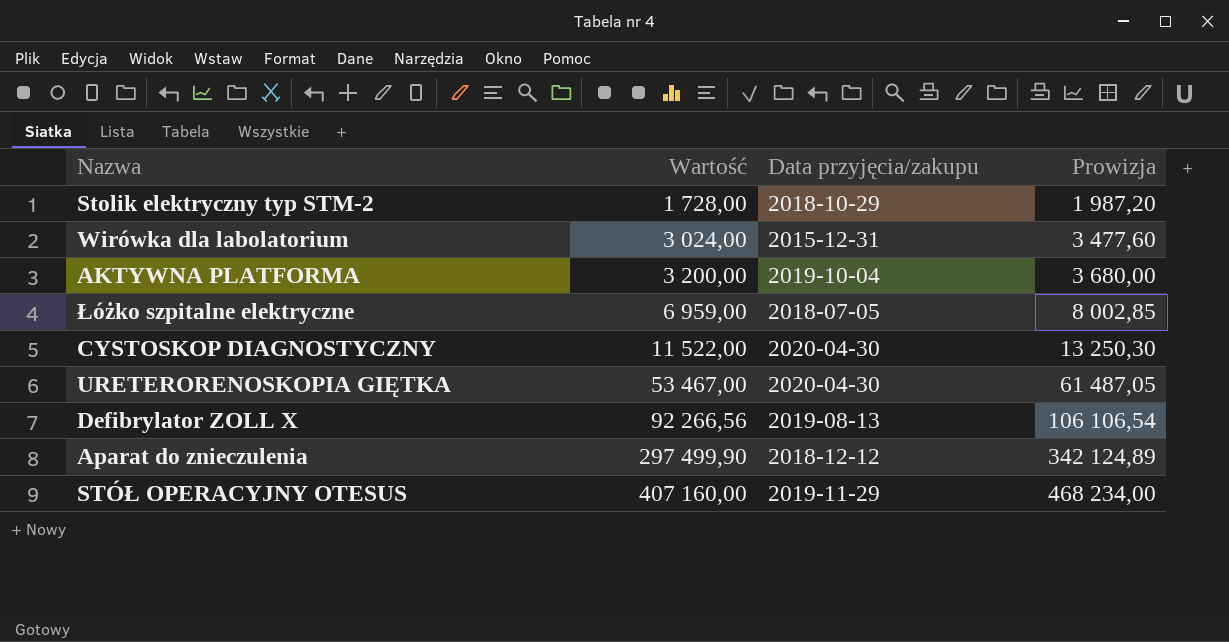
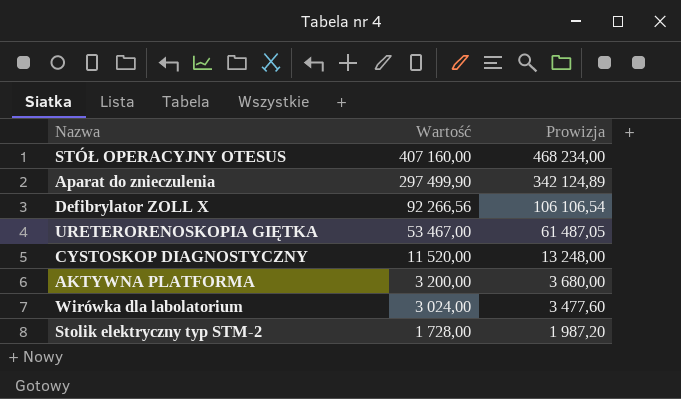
row order: Wartość ascending -> Wartość descending
column Data przyjęcia/zakupu | position: 3 -> none
row Łóżko szpitalne elektryczne: 6 959,00 | 2018-07-05 | 8 002,85 -> none
CYSTOSKOP DIAGNOSTYCZNY | Wartość: 11 522,00 -> 11 520,00
CYSTOSKOP DIAGNOSTYCZNY | Prowizja: 13 250,30 -> 13 248,00

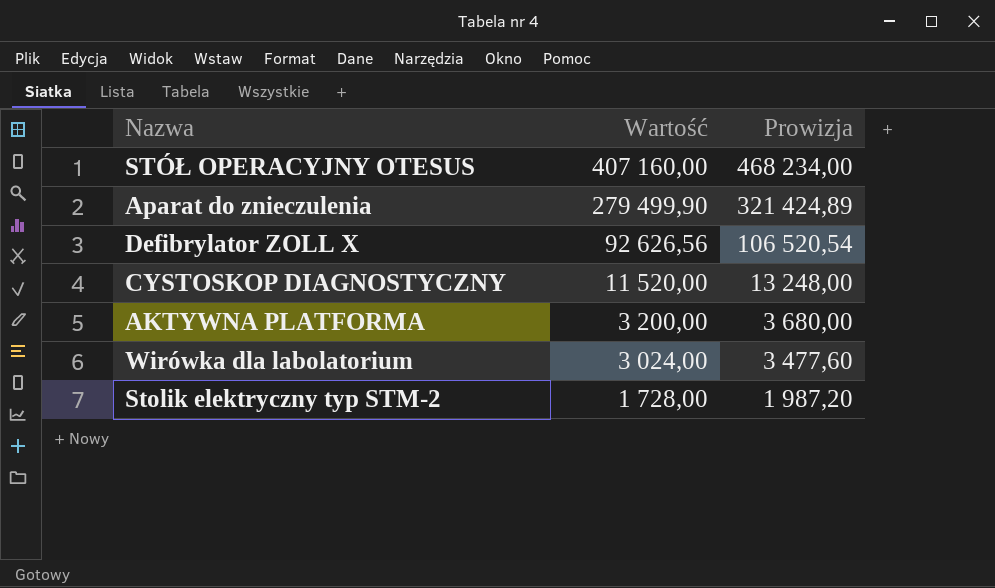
row URETERORENOSKOPIA GIĘTKA: 53 467,00 | 61 487,05 -> none
Aparat do znieczulenia | Wartość: 297 499,90 -> 279 499,90
Aparat do znieczulenia | Prowizja: 342 124,89 -> 321 424,89
Defibrylator ZOLL X | Wartość: 92 266,56 -> 92 626,56
Defibrylator ZOLL X | Prowizja: 106 106,54 -> 106 520,54

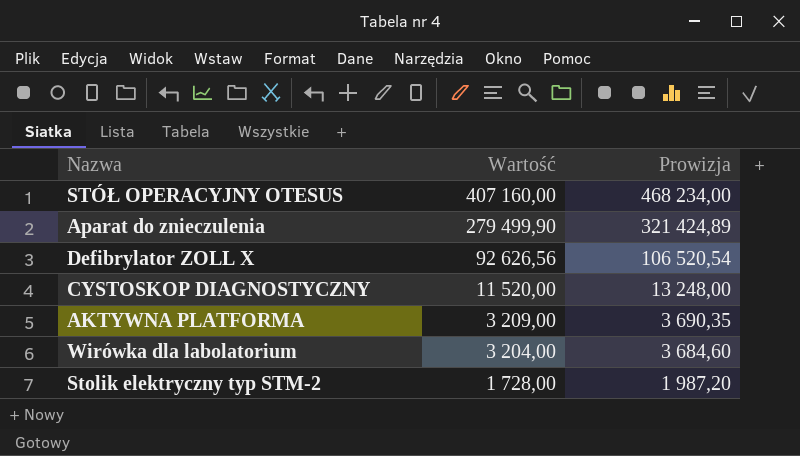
AKTYWNA PLATFORMA | Wartość: 3 200,00 -> 3 209,00
AKTYWNA PLATFORMA | Prowizja: 3 680,00 -> 3 690,35
Wirówka dla labolatorium | Wartość: 3 024,00 -> 3 204,00
Wirówka dla labolatorium | Prowizja: 3 477,60 -> 3 684,60

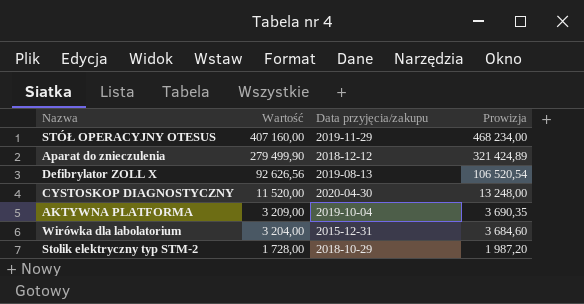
column Data przyjęcia/zakupu | position: none -> 3

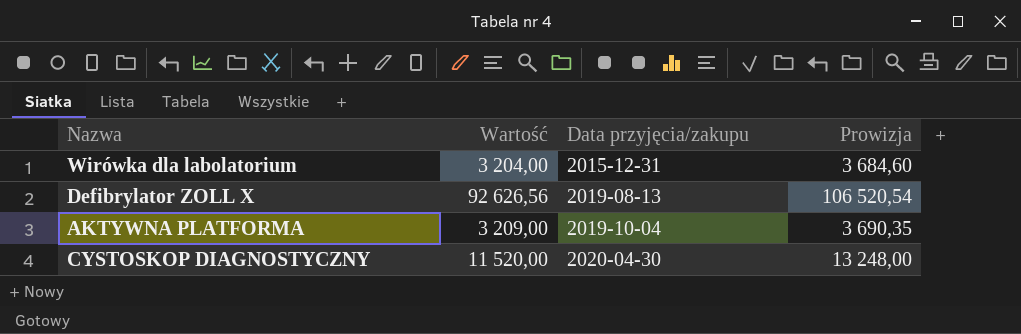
row order: Wartość descending -> Data przyjęcia/zakupu ascending
row STÓŁ OPERACYJNY OTESUS: 407 160,00 | 2019-11-29 | 468 234,00 -> none
row Aparat do znieczulenia: 279 499,90 | 2018-12-12 | 321 424,89 -> none
row Stolik elektryczny typ STM-2: 1 728,00 | 2018-10-29 | 1 987,20 -> none

